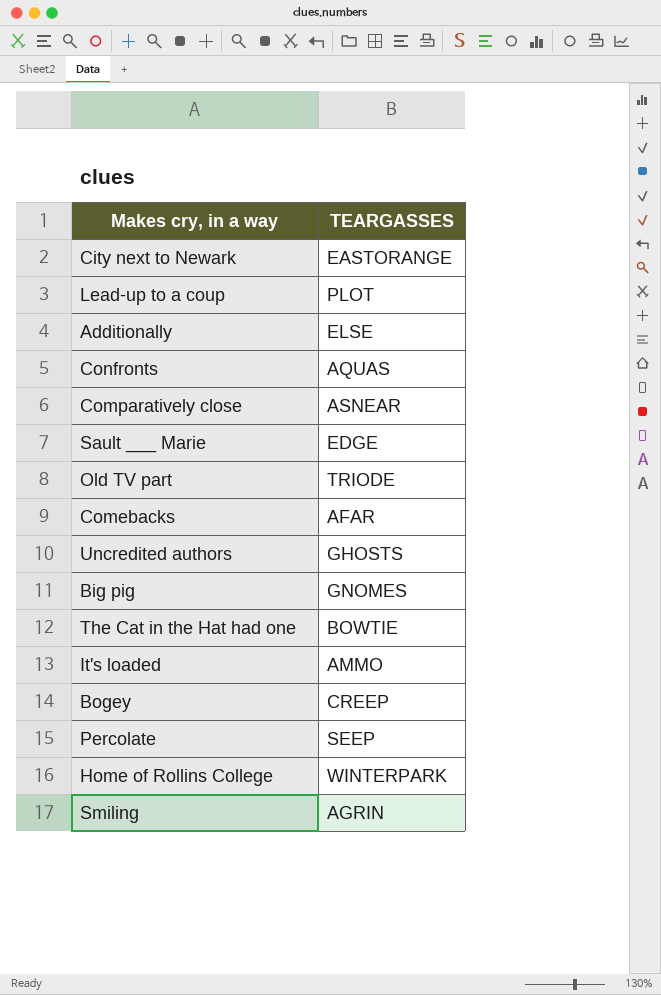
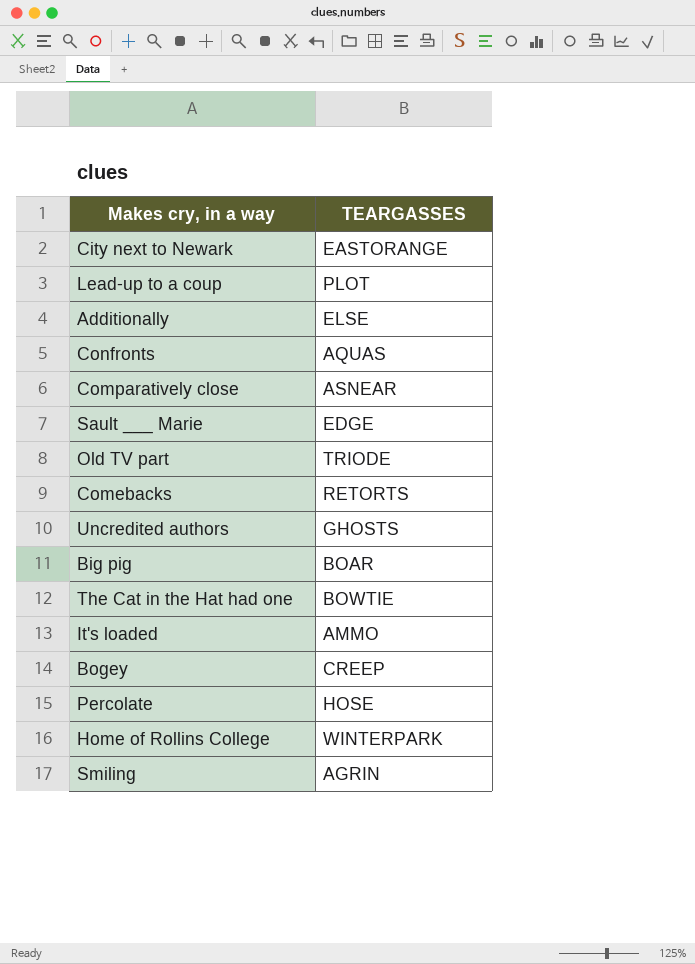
Comebacks | TEARGASSES: AFAR -> RETORTS
Big pig | TEARGASSES: GNOMES -> BOAR
Percolate | TEARGASSES: SEEP -> HOSE

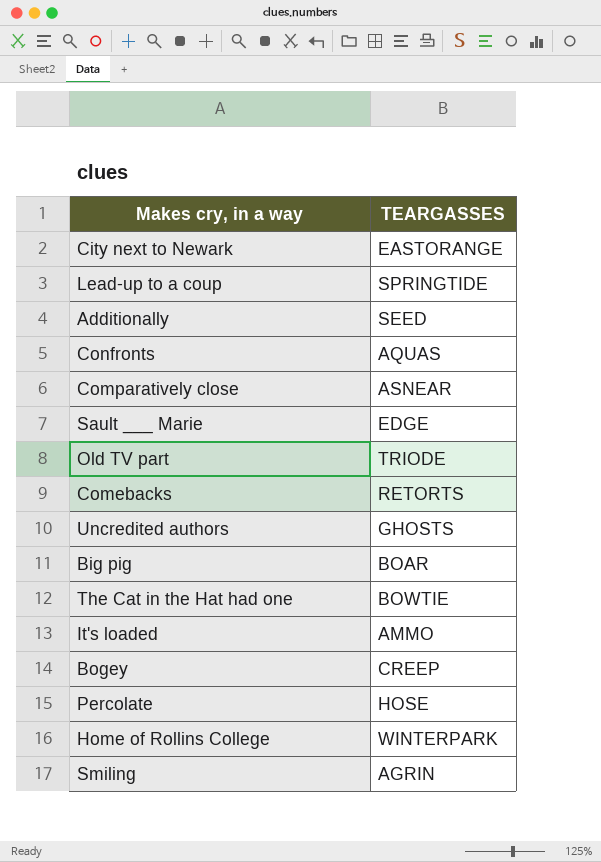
Lead-up to a coup | TEARGASSES: PLOT -> SPRINGTIDE
Additionally | TEARGASSES: ELSE -> SEED

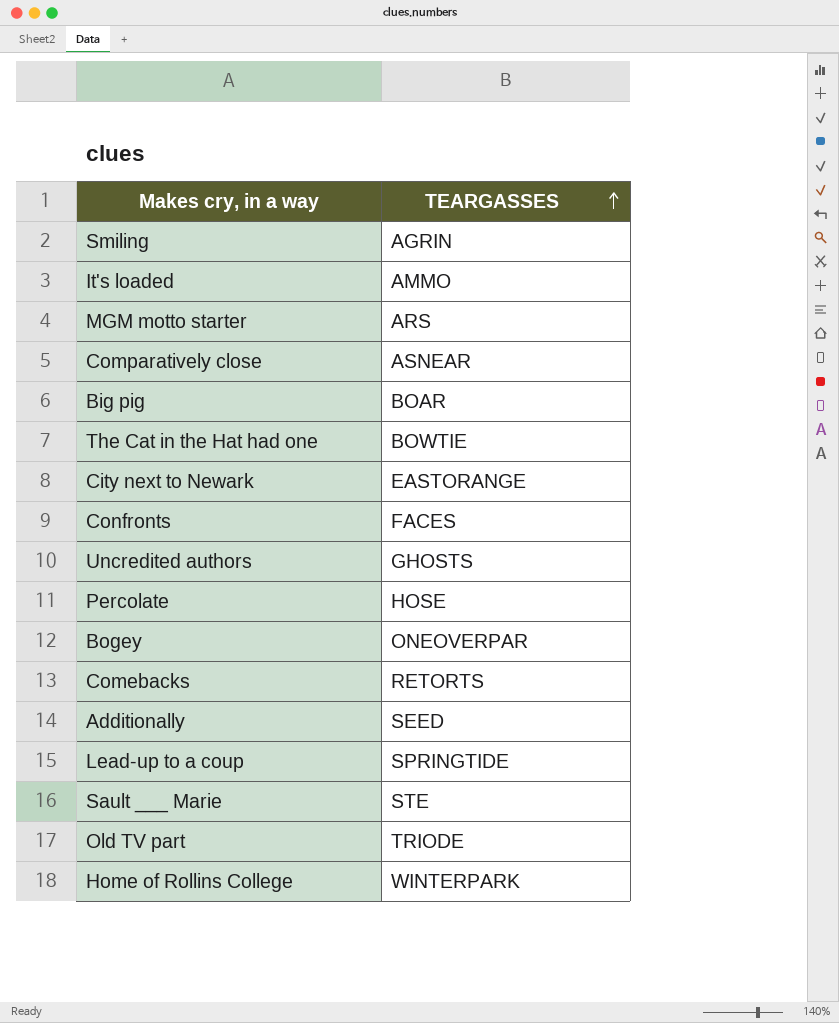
row order: none -> TEARGASSES ascending
row MGM motto starter: none -> ARS
Confronts | TEARGASSES: AQUAS -> FACES
Bogey | TEARGASSES: CREEP -> ONEOVERPAR
Sault ___ Marie | TEARGASSES: EDGE -> STE

